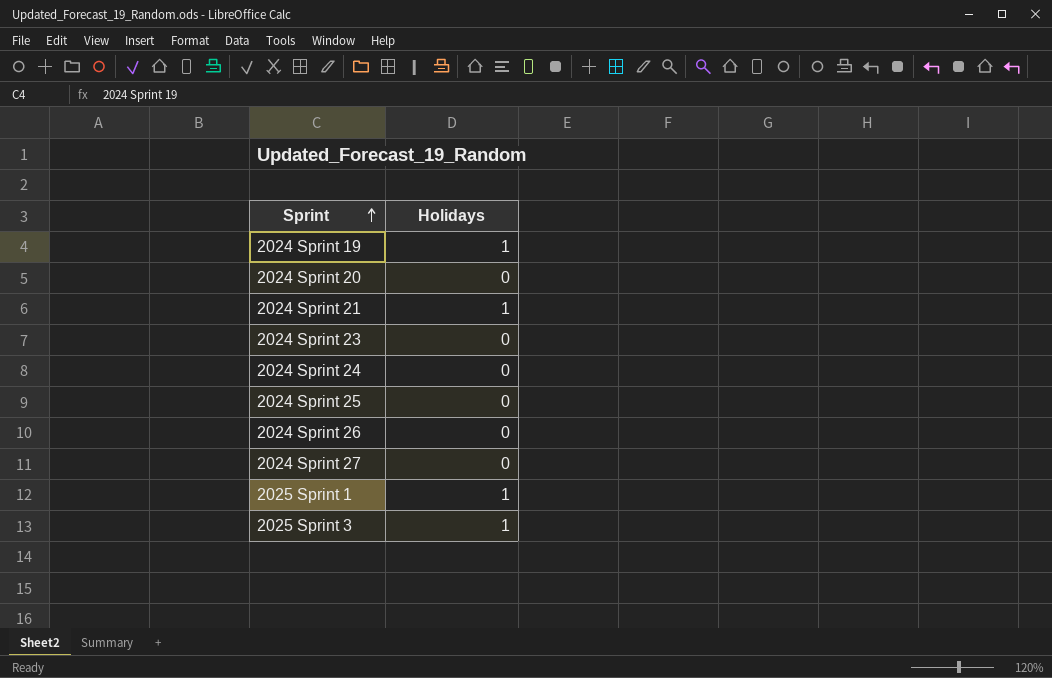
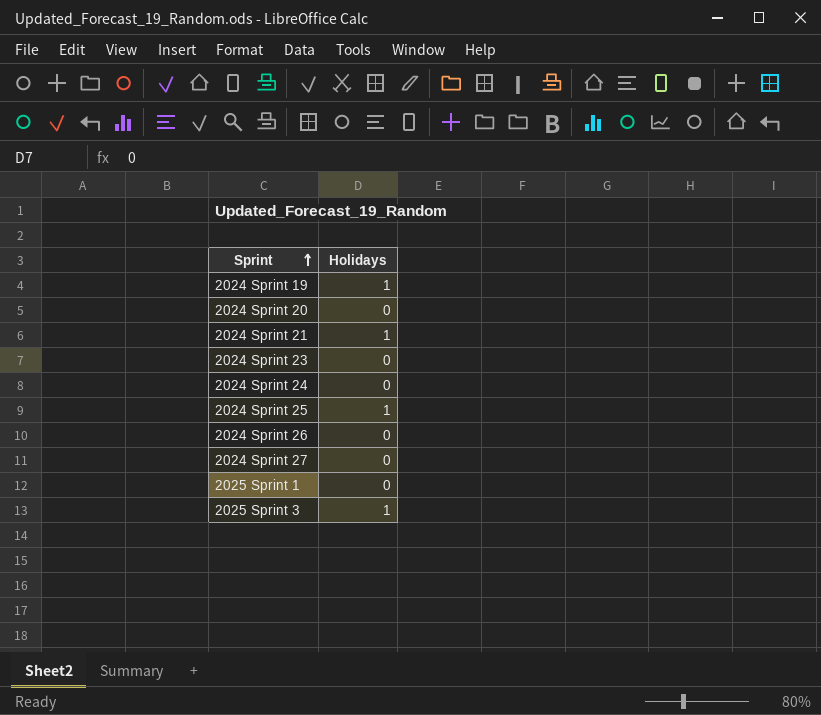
2024 Sprint 25 | Holidays: 0 -> 1
2025 Sprint 1 | Holidays: 1 -> 0

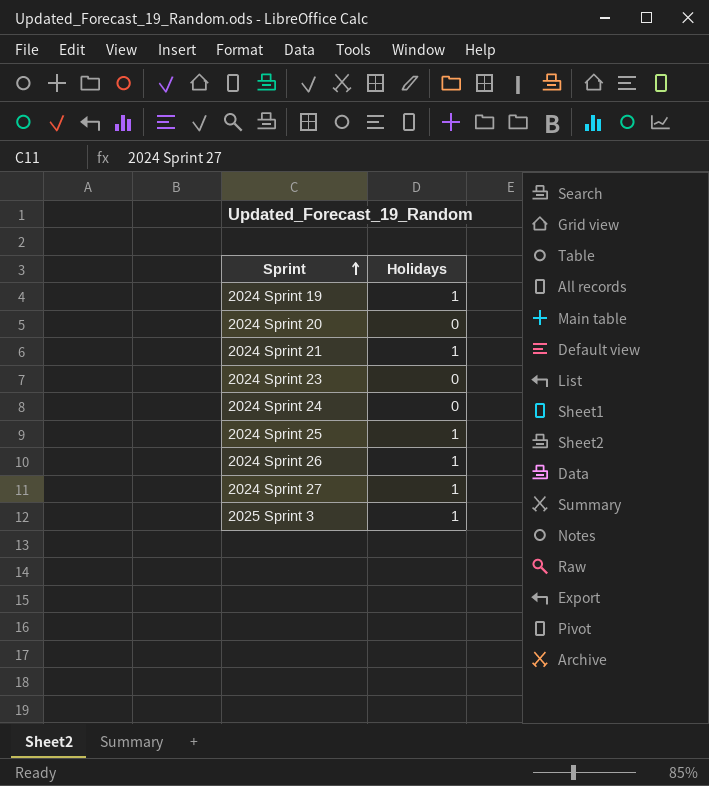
row 2025 Sprint 1: 0 -> none
2024 Sprint 26 | Holidays: 0 -> 1
2024 Sprint 27 | Holidays: 0 -> 1

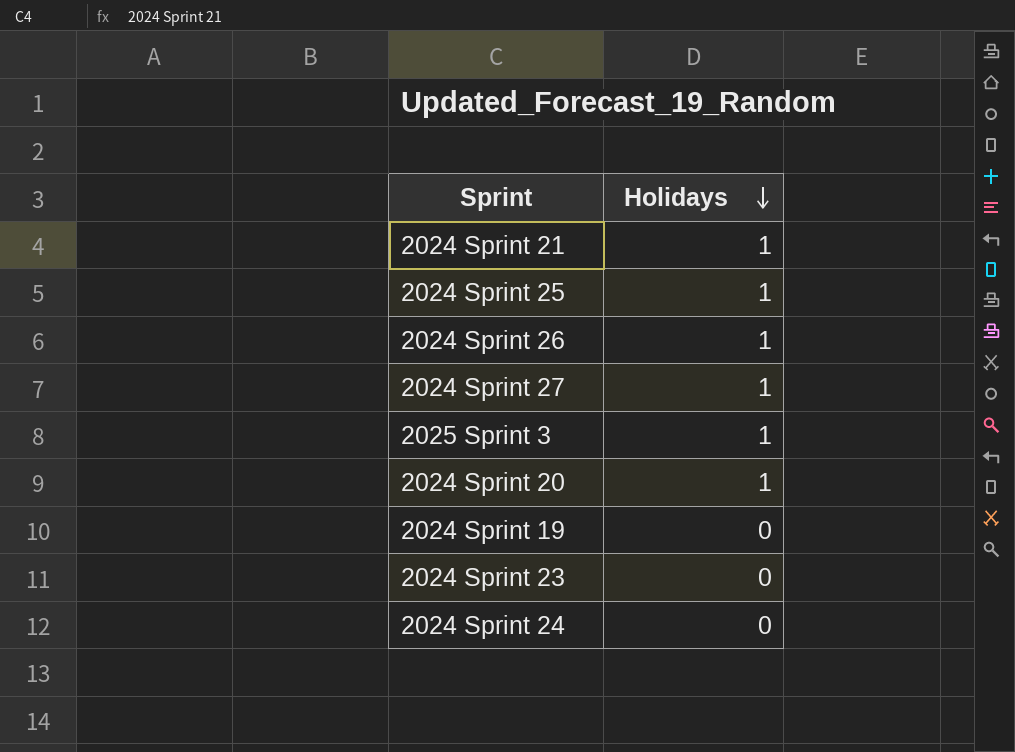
row order: Sprint ascending -> Holidays descending
2024 Sprint 20 | Holidays: 0 -> 1
2024 Sprint 19 | Holidays: 1 -> 0

